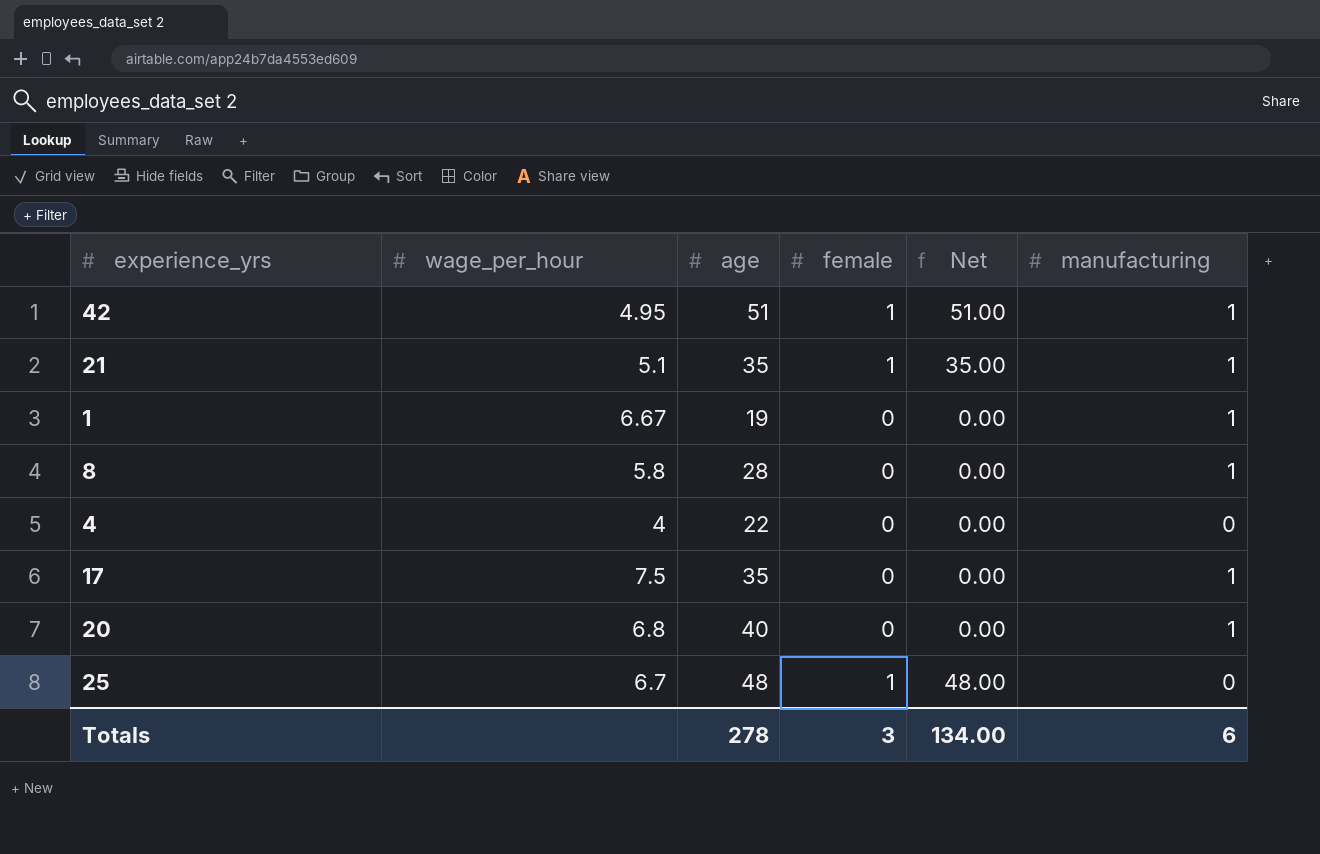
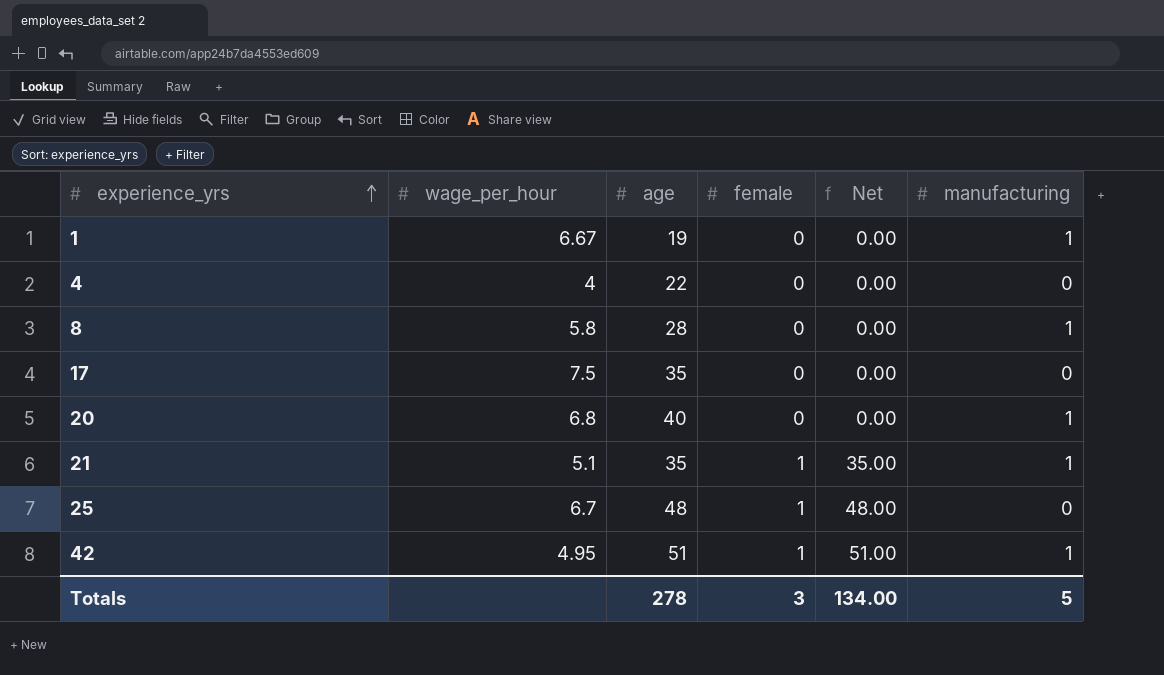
row order: none -> experience_yrs ascending
17 | manufacturing: 1 -> 0
Totals | manufacturing: 6 -> 5

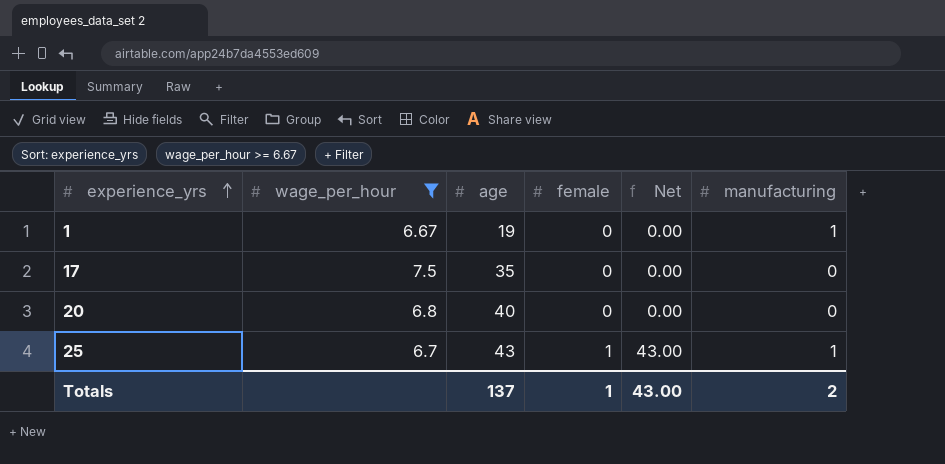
filter: none -> wage_per_hour >= 6.67
20 | manufacturing: 1 -> 0
25 | age: 48 -> 43
25 | Net: 48.00 -> 43.00
25 | manufacturing: 0 -> 1
Totals | age: 278 -> 137
Totals | female: 3 -> 1
Totals | Net: 134.00 -> 43.00
Totals | manufacturing: 5 -> 2

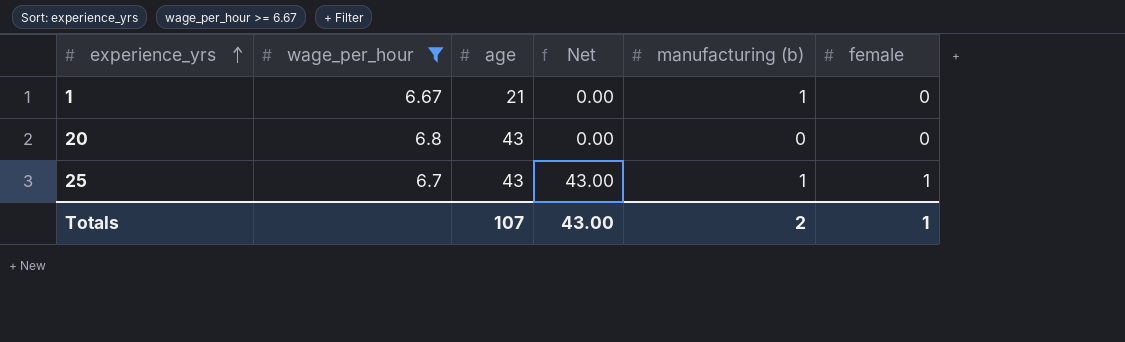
column name: manufacturing -> manufacturing (b)
column female | position: 4 -> 6
row 17: 7.5 | 35 | 0 | 0.00 | 0 -> none
1 | age: 19 -> 21
20 | age: 40 -> 43
Totals | age: 137 -> 107

